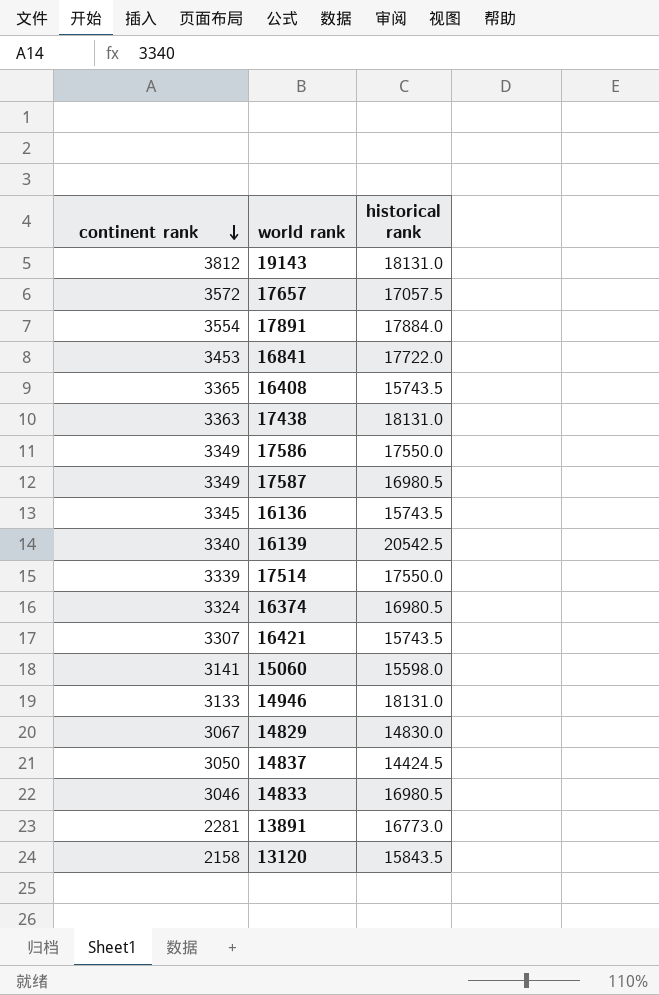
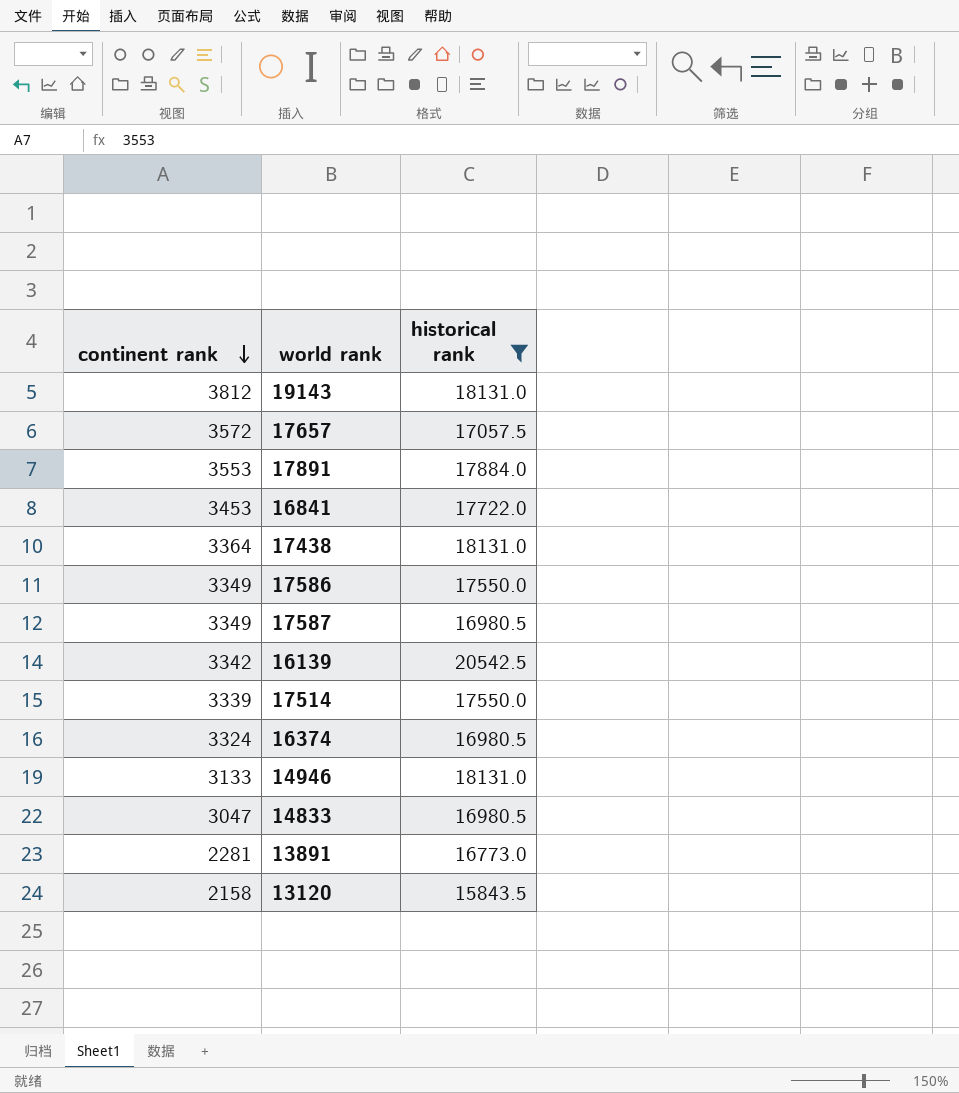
filter: none -> historical rank >= 15843.5
17891 | continent rank: 3554 -> 3553
17438 | continent rank: 3363 -> 3364
16139 | continent rank: 3340 -> 3342
14833 | continent rank: 3046 -> 3047

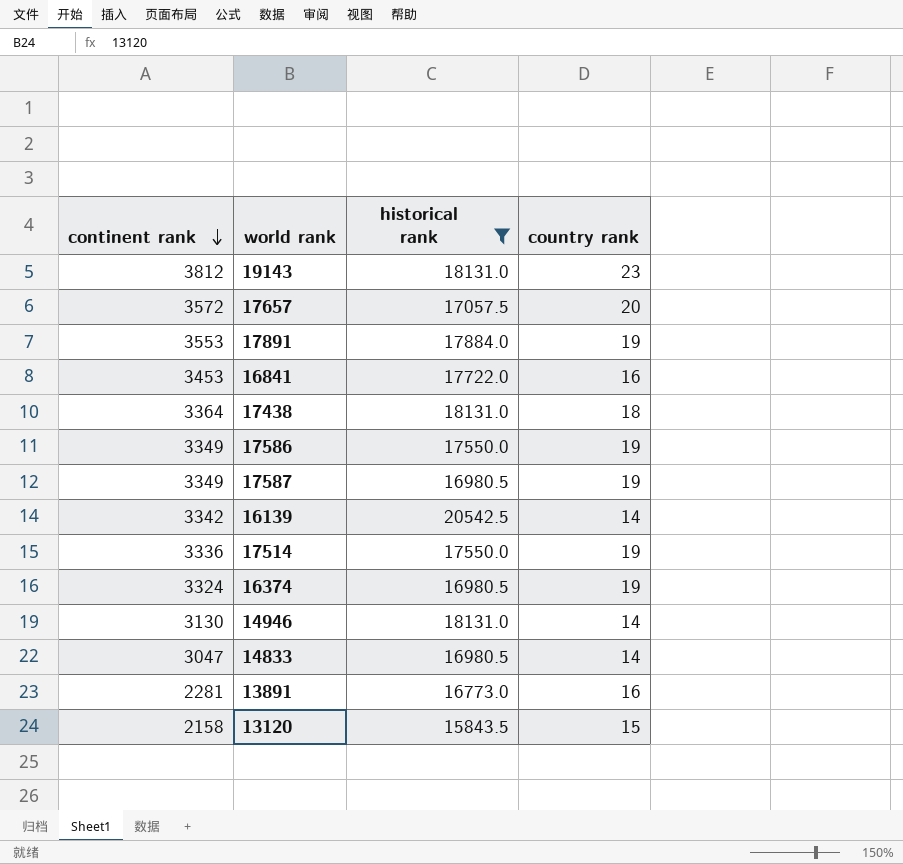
column country rank | position: none -> 4
17514 | continent rank: 3339 -> 3336
14946 | continent rank: 3133 -> 3130

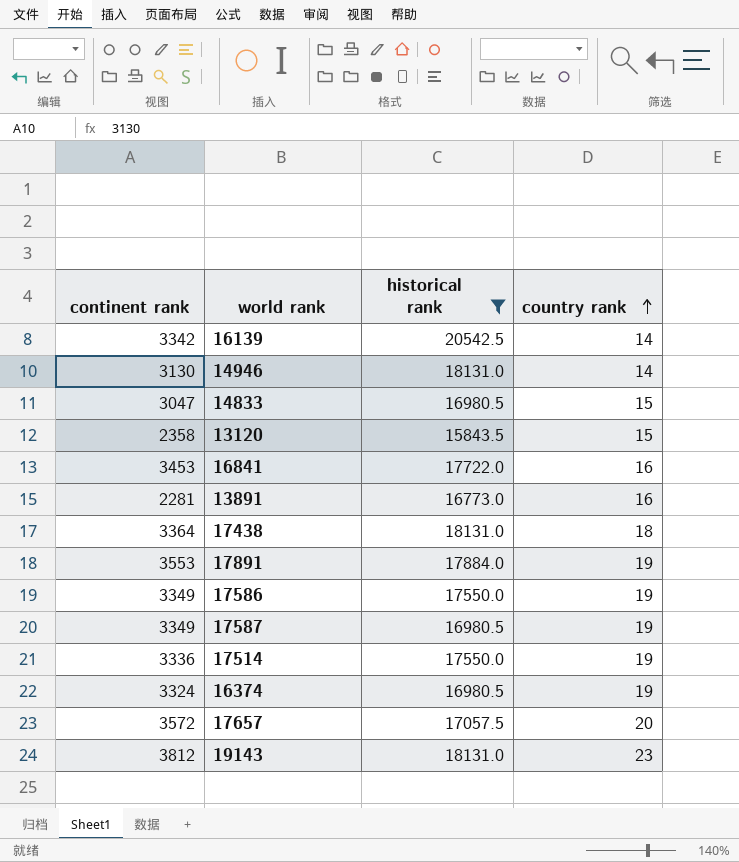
row order: continent rank descending -> country rank ascending
14833 | country rank: 14 -> 15
13120 | continent rank: 2158 -> 2358

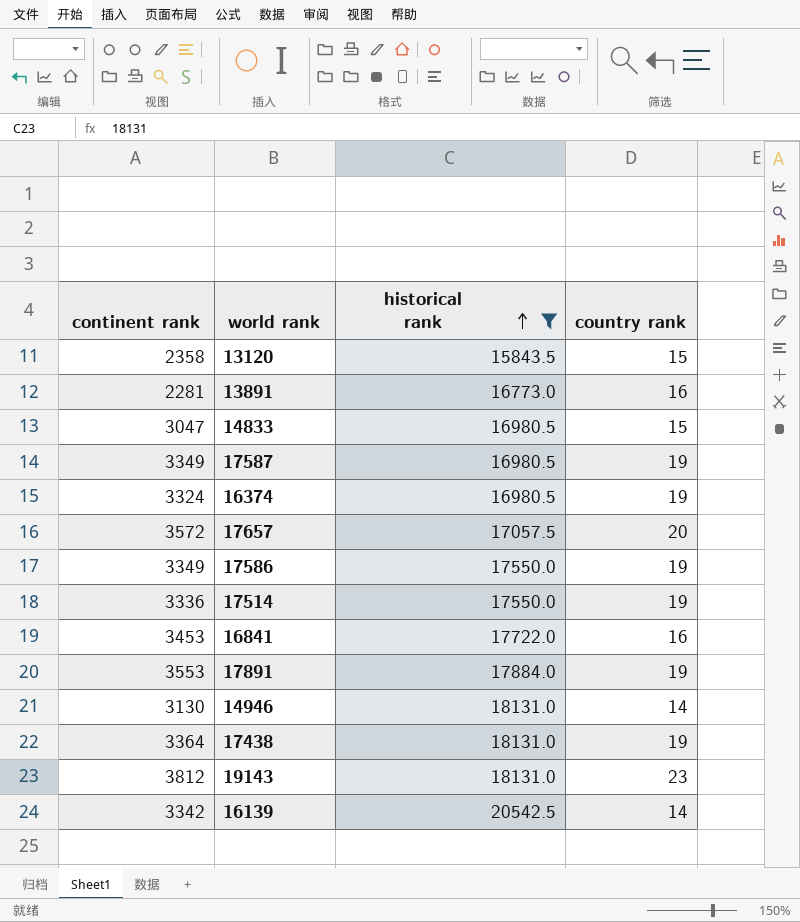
row order: country rank ascending -> historical rank ascending
17438 | country rank: 18 -> 19

